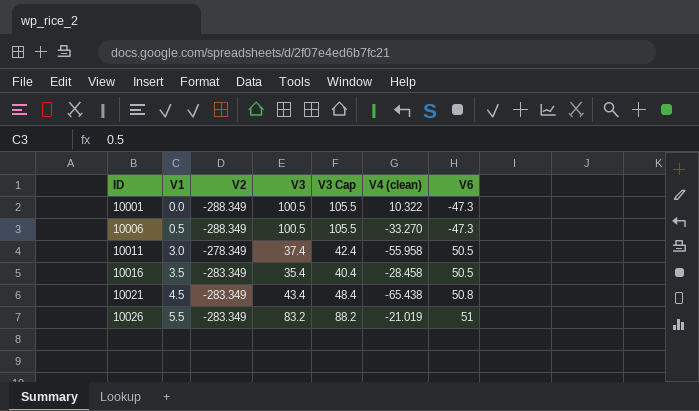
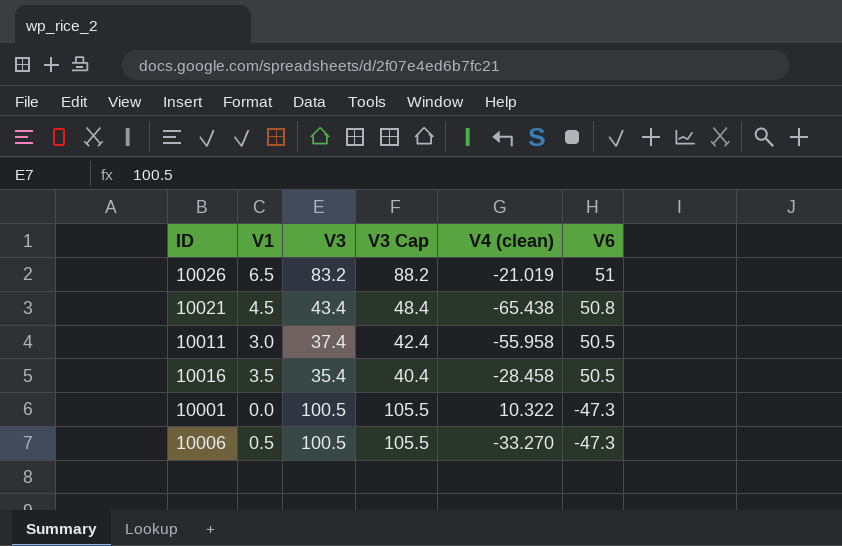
row order: ID ascending -> V6 descending
column V2 | position: 3 -> none
10026 | V1: 5.5 -> 6.5

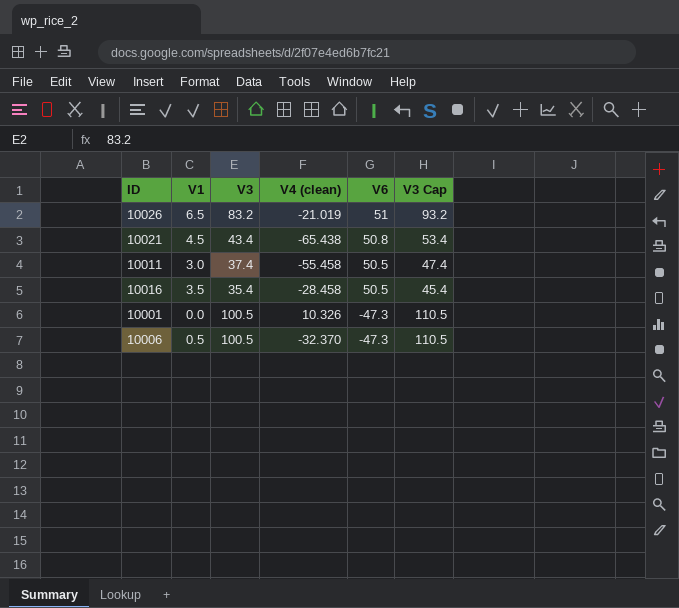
column V3 Cap | formula: [V3] + 5 -> [V3] + 10
column V3 Cap | position: 4 -> 6
10011 | V4 (clean): -55.958 -> -55.458
10001 | V4 (clean): 10.322 -> 10.326
10006 | V4 (clean): -33.270 -> -32.370

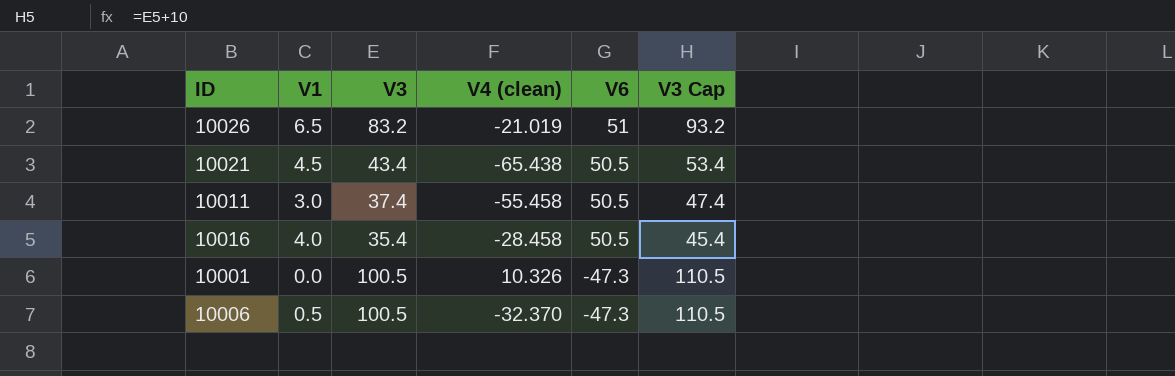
10021 | V6: 50.8 -> 50.5
10016 | V1: 3.5 -> 4.0

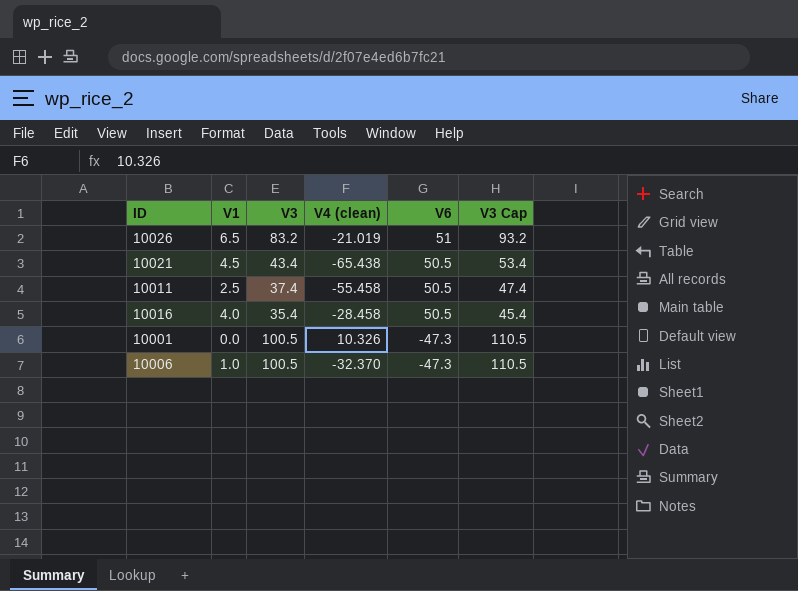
10011 | V1: 3.0 -> 2.5
10006 | V1: 0.5 -> 1.0

